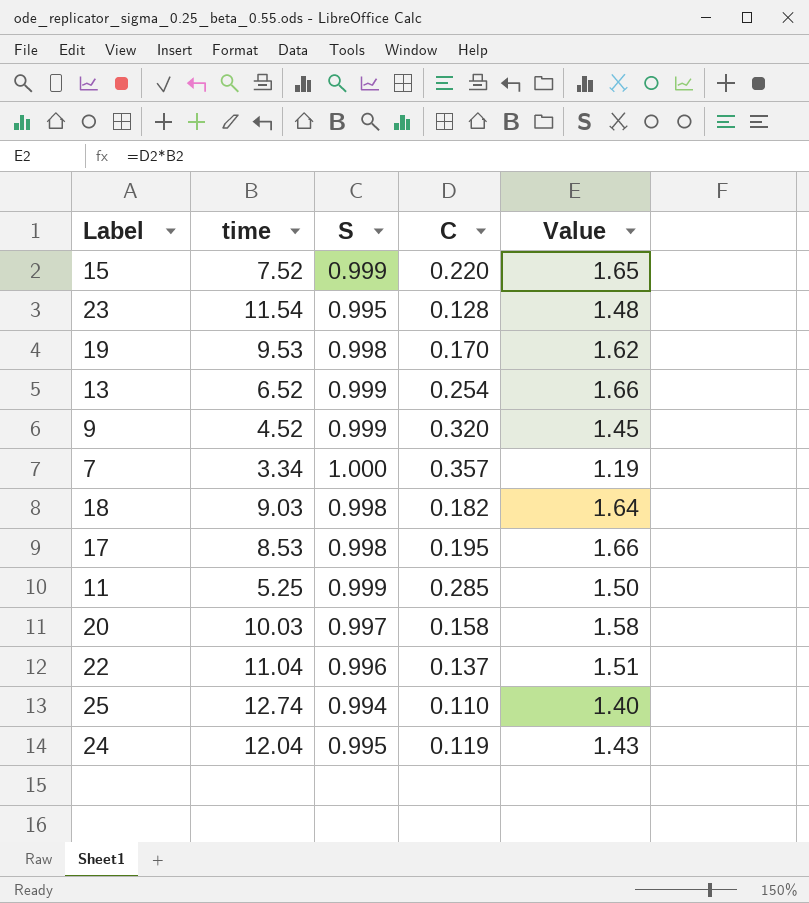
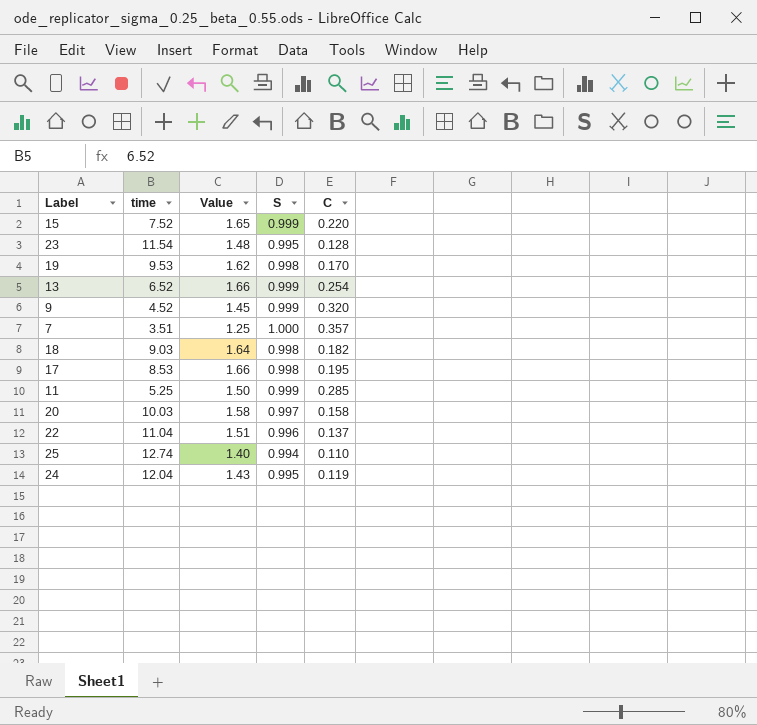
column Value | position: 5 -> 3
7 | time: 3.34 -> 3.51
7 | Value: 1.19 -> 1.25

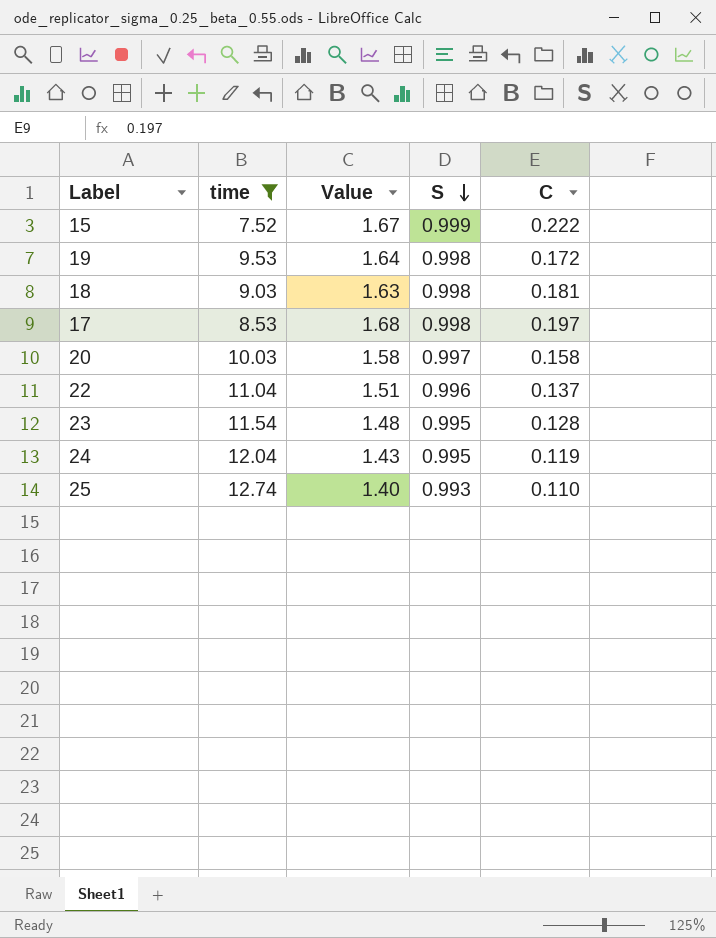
filter: none -> time >= 7.52
row order: none -> S descending
15 | Value: 1.65 -> 1.67
15 | C: 0.220 -> 0.222
19 | Value: 1.62 -> 1.64
19 | C: 0.170 -> 0.172
18 | Value: 1.64 -> 1.63
18 | C: 0.182 -> 0.181
17 | Value: 1.66 -> 1.68
17 | C: 0.195 -> 0.197
25 | S: 0.994 -> 0.993

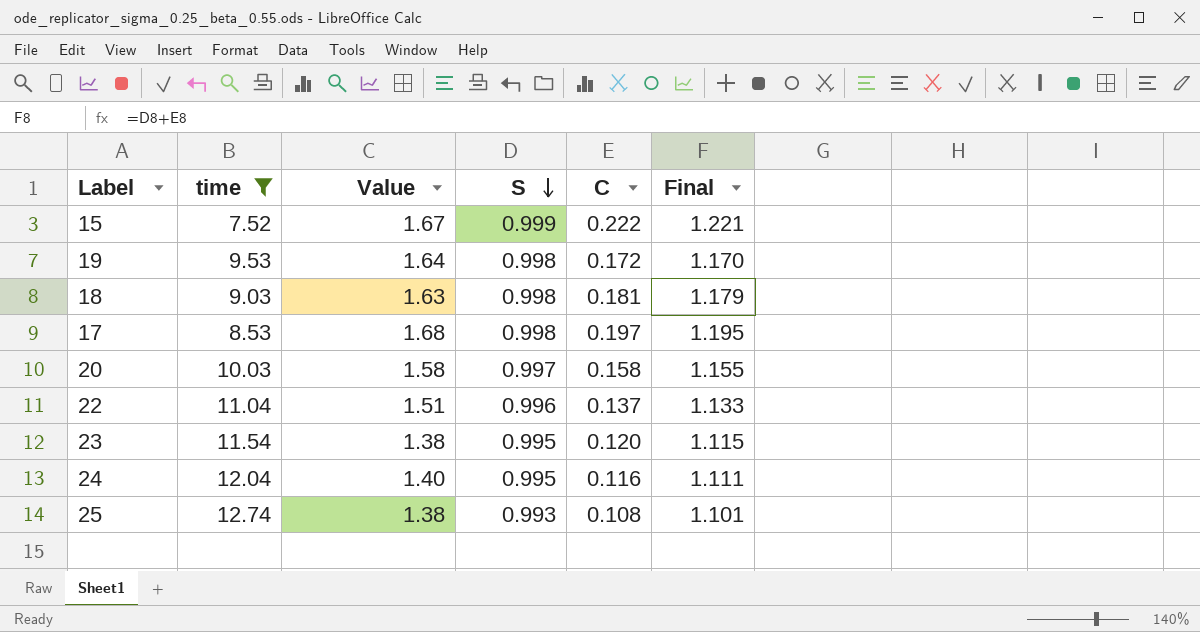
column Final | formula: none -> [S] + [C]
23 | Value: 1.48 -> 1.38
23 | C: 0.128 -> 0.120
24 | Value: 1.43 -> 1.40
24 | C: 0.119 -> 0.116
25 | Value: 1.40 -> 1.38
25 | C: 0.110 -> 0.108

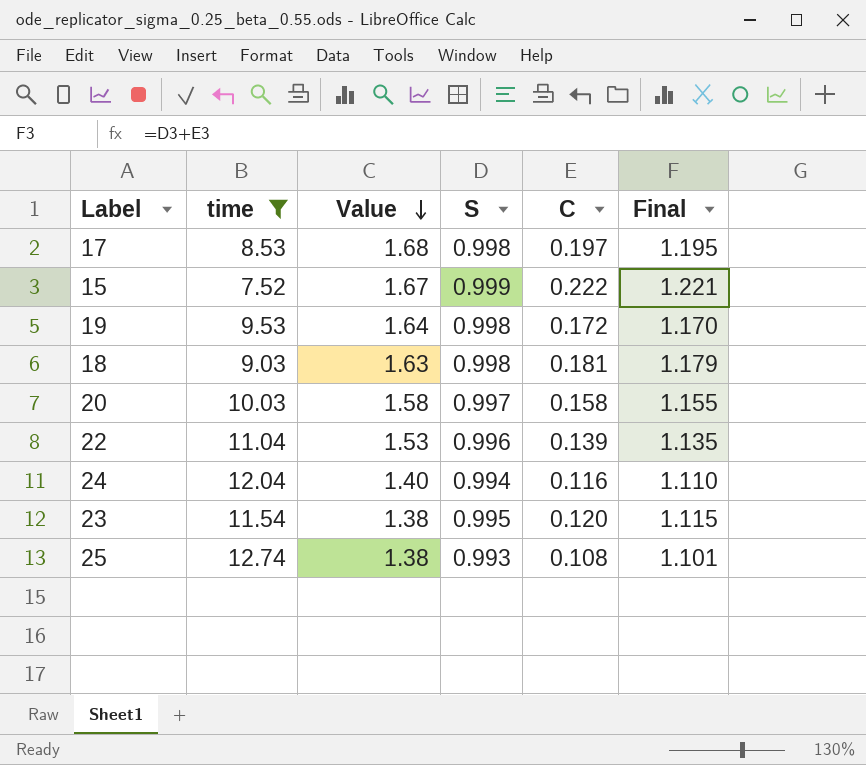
row order: S descending -> Value descending
22 | Value: 1.51 -> 1.53
22 | C: 0.137 -> 0.139
22 | Final: 1.133 -> 1.135
24 | S: 0.995 -> 0.994
24 | Final: 1.111 -> 1.110

